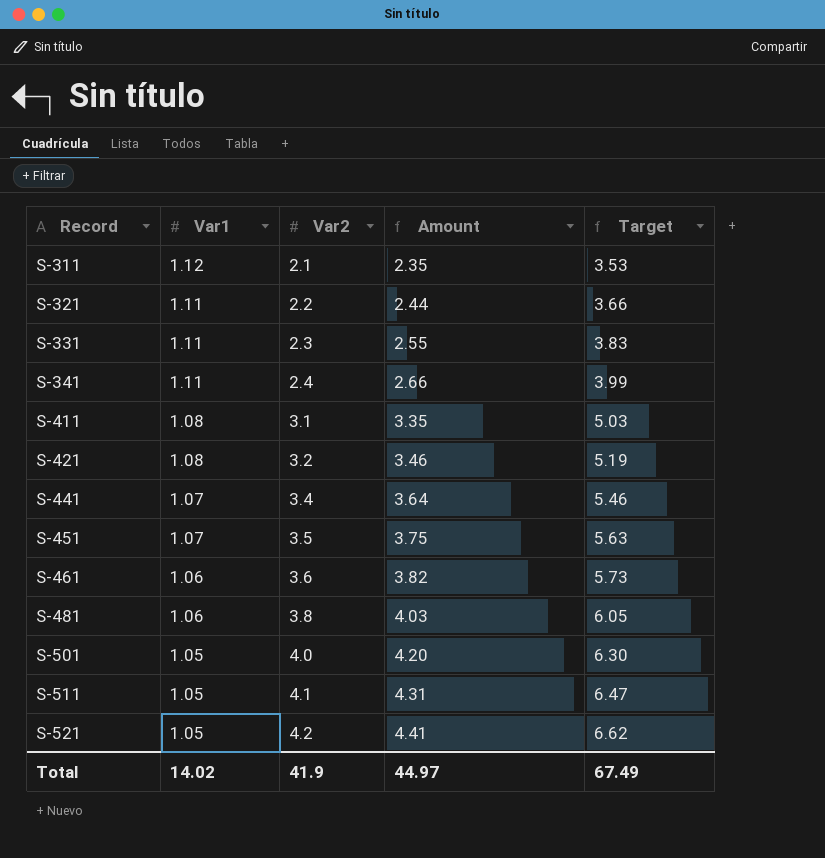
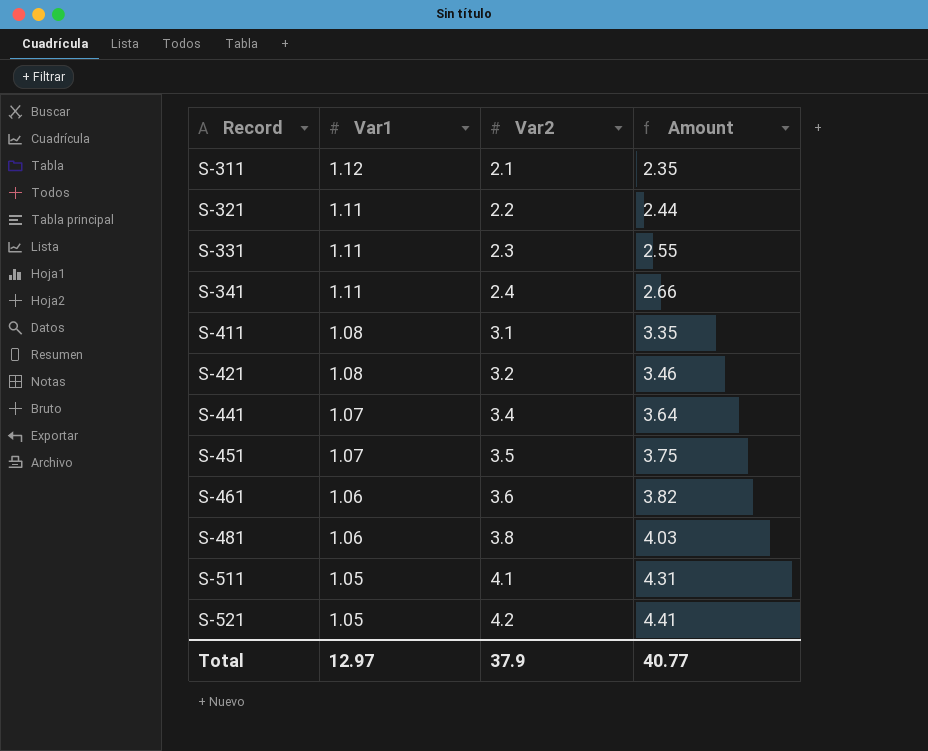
column Target | formula: [Amount] * 1.5 -> none
row S-501: 1.05 | 4.0 | 4.20 | 6.30 -> none
Total | Var1: 14.02 -> 12.97
Total | Var2: 41.9 -> 37.9
Total | Amount: 44.97 -> 40.77

